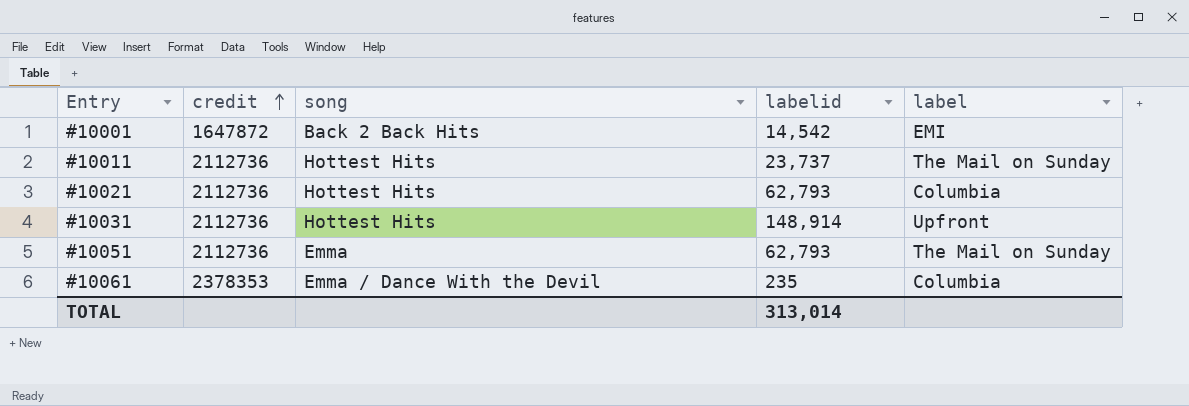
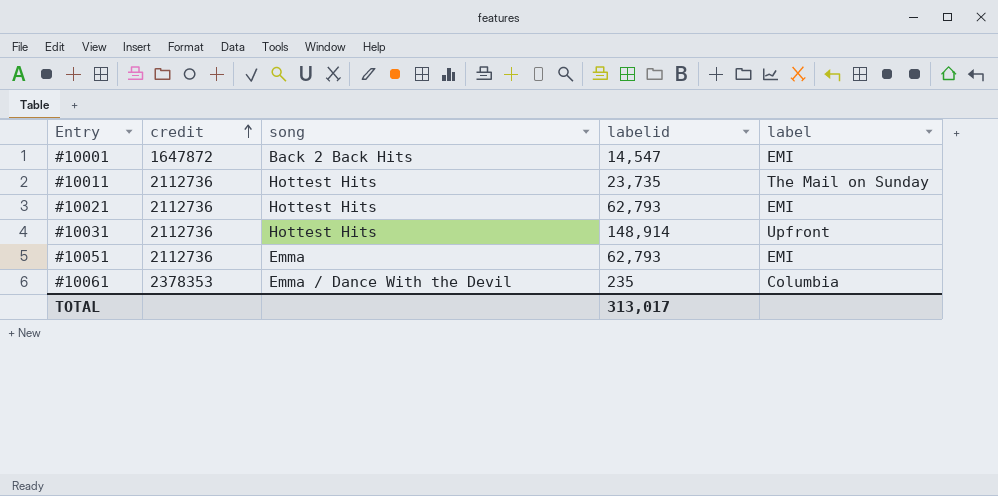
#10001 | labelid: 14,542 -> 14,547
#10011 | labelid: 23,737 -> 23,735
#10021 | label: Columbia -> EMI
#10051 | label: The Mail on Sunday -> EMI
TOTAL | labelid: 313,014 -> 313,017

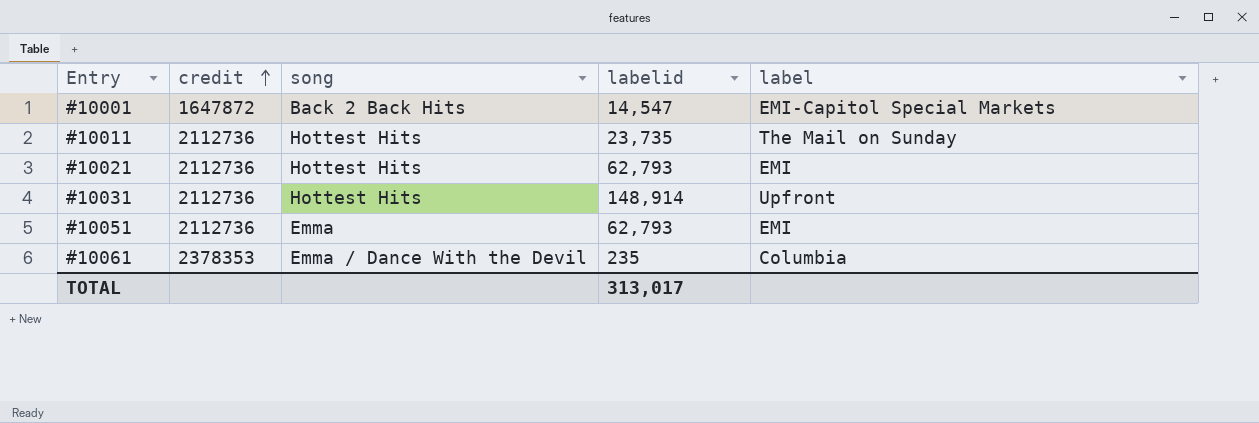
#10001 | label: EMI -> EMI-Capitol Special Markets

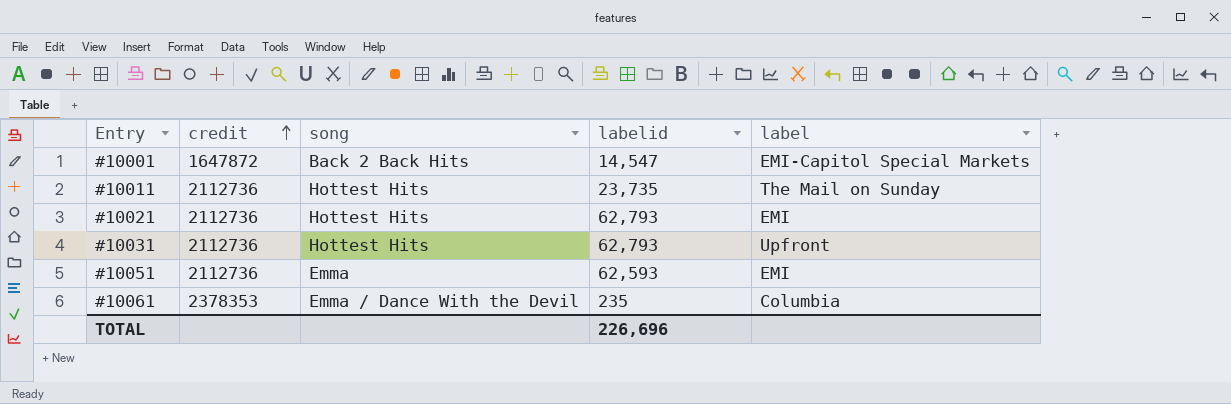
#10031 | labelid: 148,914 -> 62,793
#10051 | labelid: 62,793 -> 62,593
TOTAL | labelid: 313,017 -> 226,696

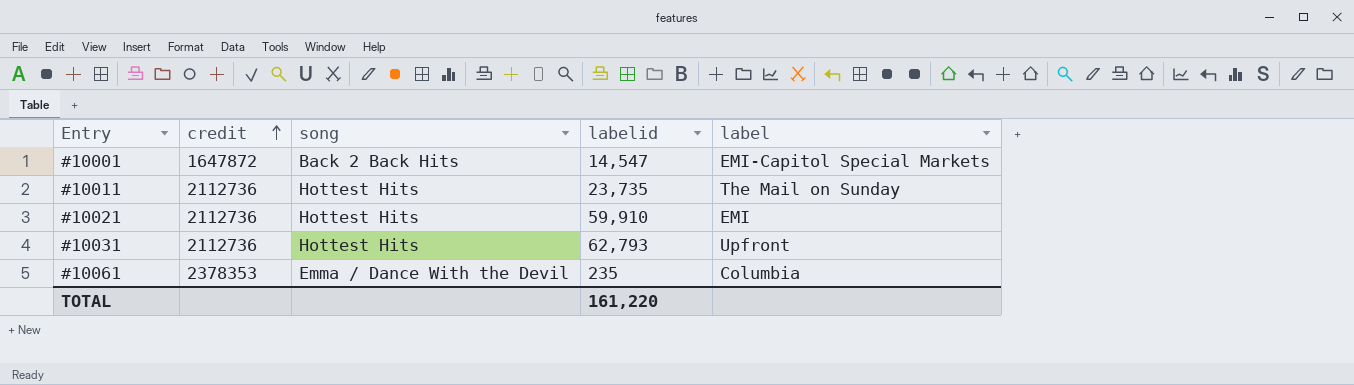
row #10051: 2112736 | Emma | 62,593 | EMI -> none
#10021 | labelid: 62,793 -> 59,910
TOTAL | labelid: 226,696 -> 161,220

